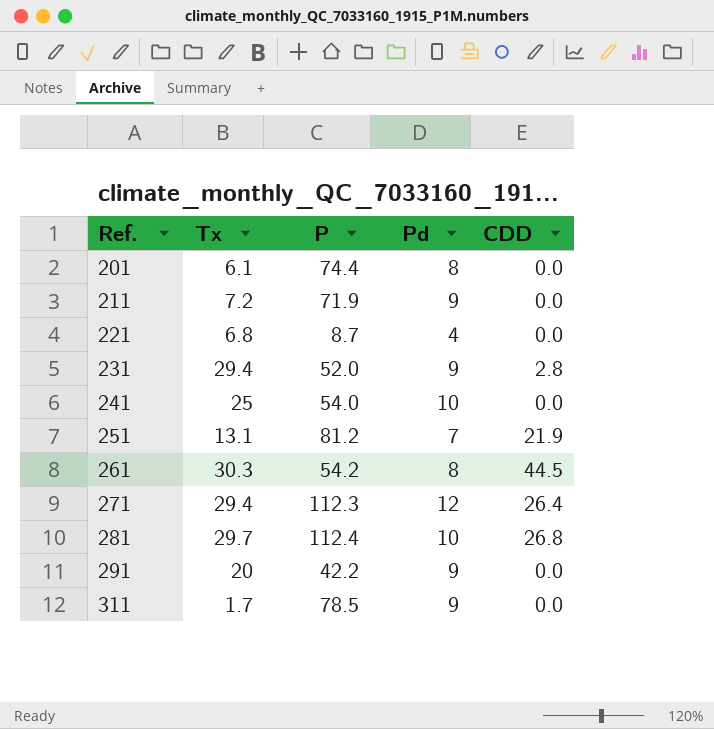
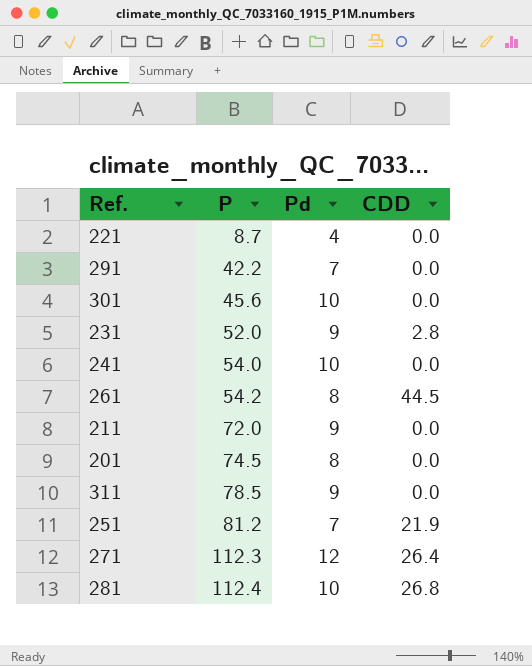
row order: Ref. ascending -> P ascending
column Tx | position: 2 -> none
291 | Pd: 9 -> 7
row 301: none -> 45.6 | 10 | 0.0
211 | P: 71.9 -> 72.0
201 | P: 74.4 -> 74.5

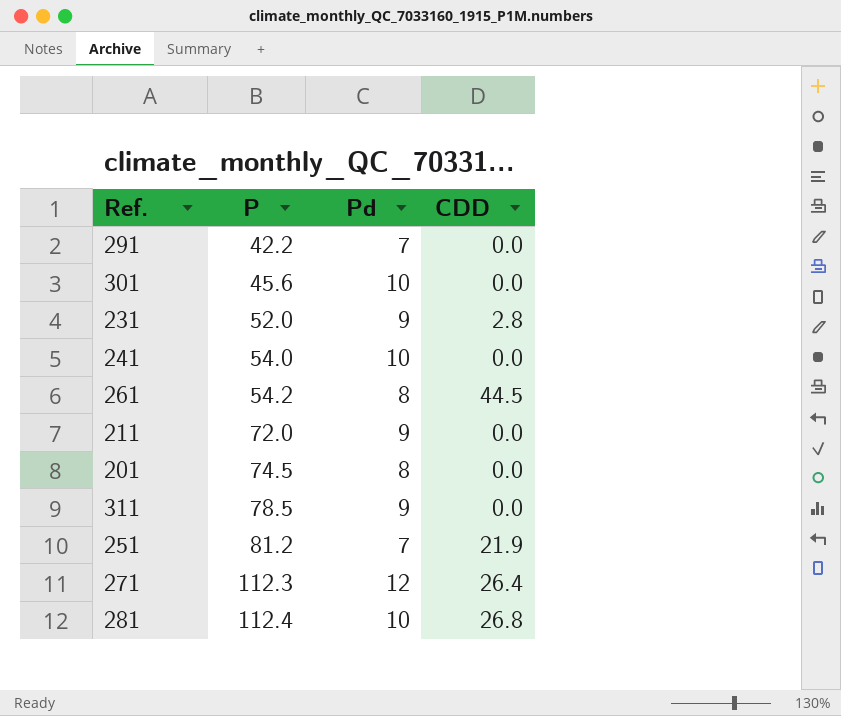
row 221: 8.7 | 4 | 0.0 -> none

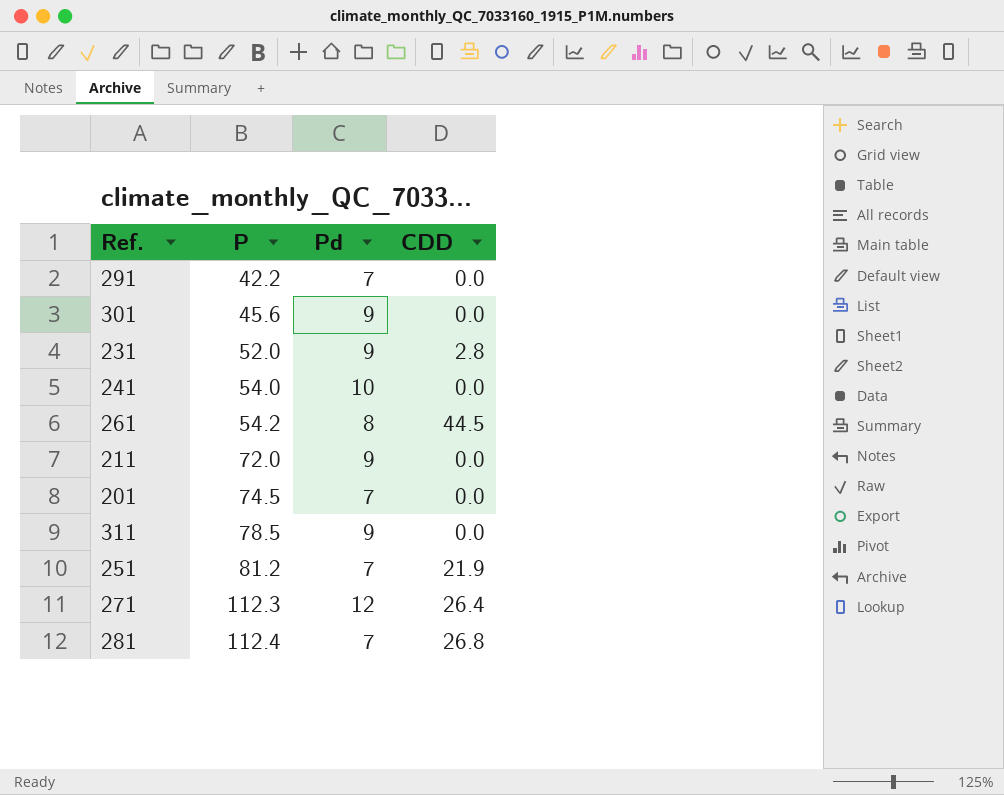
301 | Pd: 10 -> 9
201 | Pd: 8 -> 7
281 | Pd: 10 -> 7

